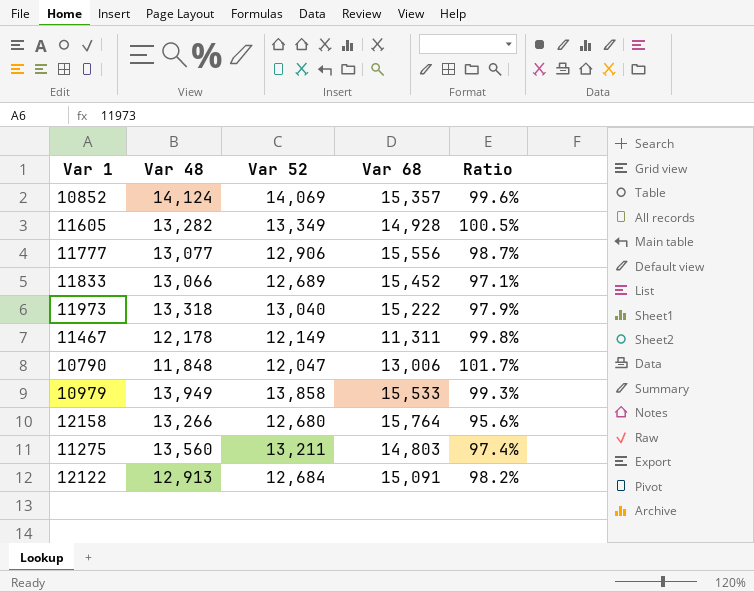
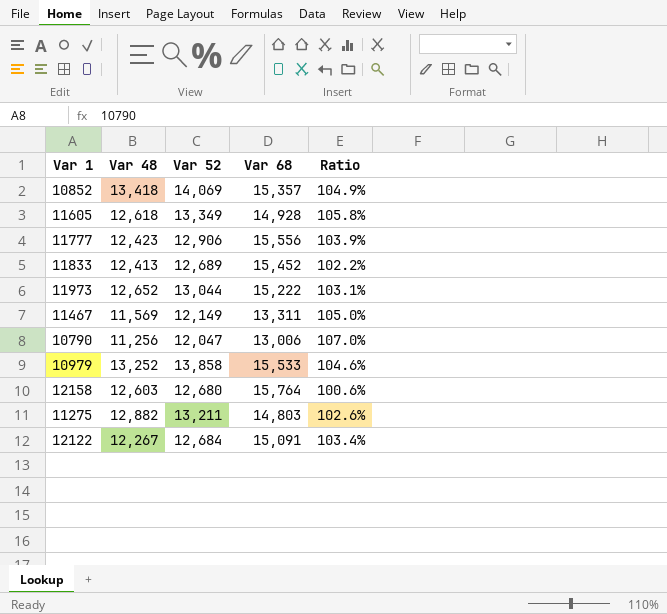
10852 | Var 48: 14,124 -> 13,418
10852 | Ratio: 99.6% -> 104.9%
11605 | Var 48: 13,282 -> 12,618
11605 | Ratio: 100.5% -> 105.8%
11777 | Var 48: 13,077 -> 12,423
11777 | Ratio: 98.7% -> 103.9%
11833 | Var 48: 13,066 -> 12,413
11833 | Ratio: 97.1% -> 102.2%
11973 | Var 48: 13,318 -> 12,652
11973 | Var 52: 13,040 -> 13,044
11973 | Ratio: 97.9% -> 103.1%
11467 | Var 48: 12,178 -> 11,569
11467 | Var 68: 11,311 -> 13,311
11467 | Ratio: 99.8% -> 105.0%
10790 | Var 48: 11,848 -> 11,256
10790 | Ratio: 101.7% -> 107.0%
10979 | Var 48: 13,949 -> 13,252
10979 | Ratio: 99.3% -> 104.6%
12158 | Var 48: 13,266 -> 12,603
12158 | Ratio: 95.6% -> 100.6%
11275 | Var 48: 13,560 -> 12,882
11275 | Ratio: 97.4% -> 102.6%
12122 | Var 48: 12,913 -> 12,267
12122 | Ratio: 98.2% -> 103.4%

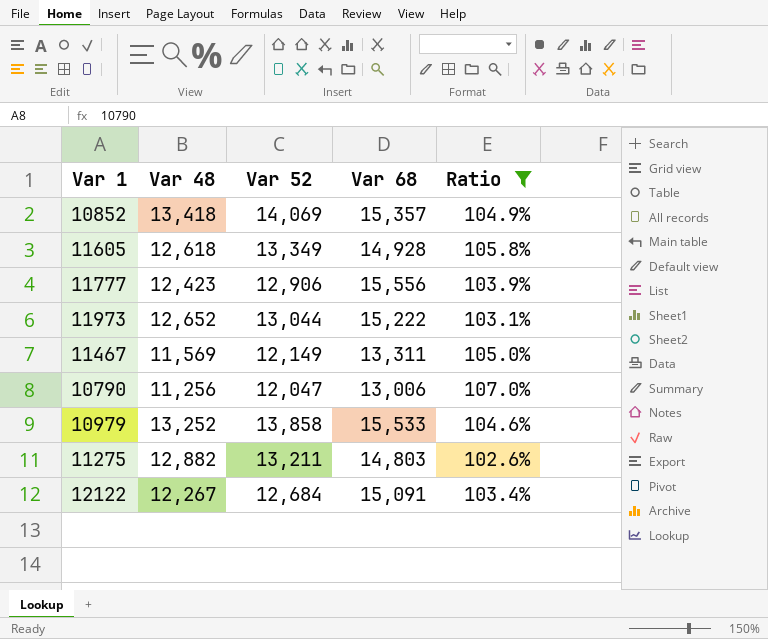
filter: none -> Ratio >= 102.6%

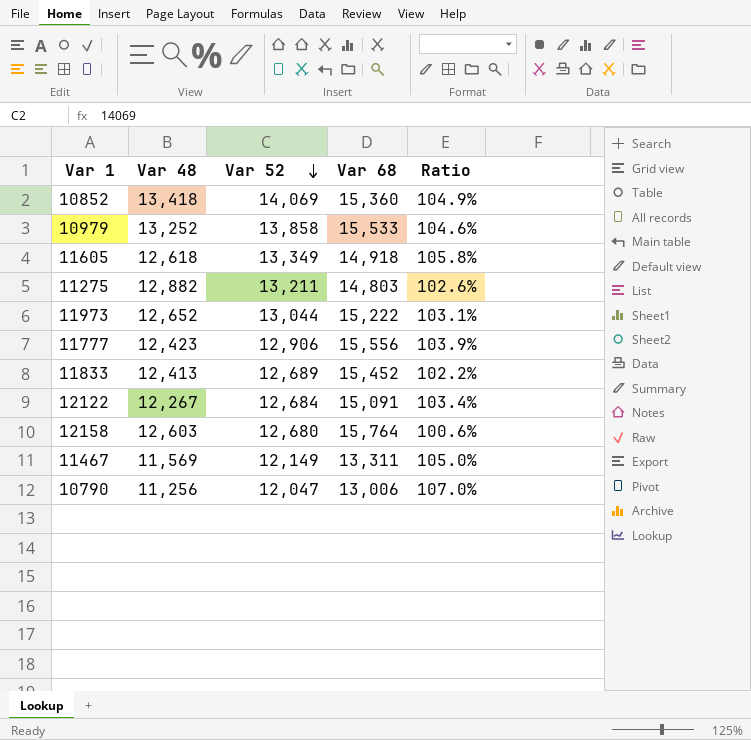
filter: Ratio >= 102.6% -> none
row order: none -> Var 52 descending
10852 | Var 68: 15,357 -> 15,360
11605 | Var 68: 14,928 -> 14,918

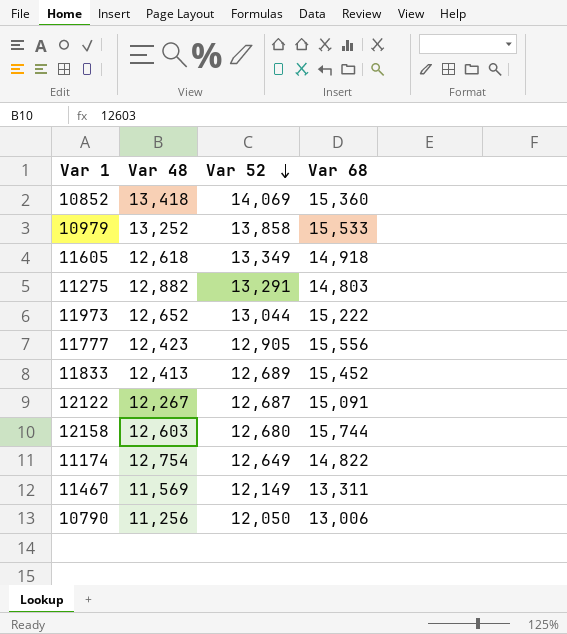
column Ratio | formula: [Var 52] / [Var 48] -> none
11275 | Var 52: 13,211 -> 13,291
11777 | Var 52: 12,906 -> 12,905
12122 | Var 52: 12,684 -> 12,687
12158 | Var 68: 15,764 -> 15,744
row 11174: none -> 12,754 | 12,649 | 14,822
10790 | Var 52: 12,047 -> 12,050

